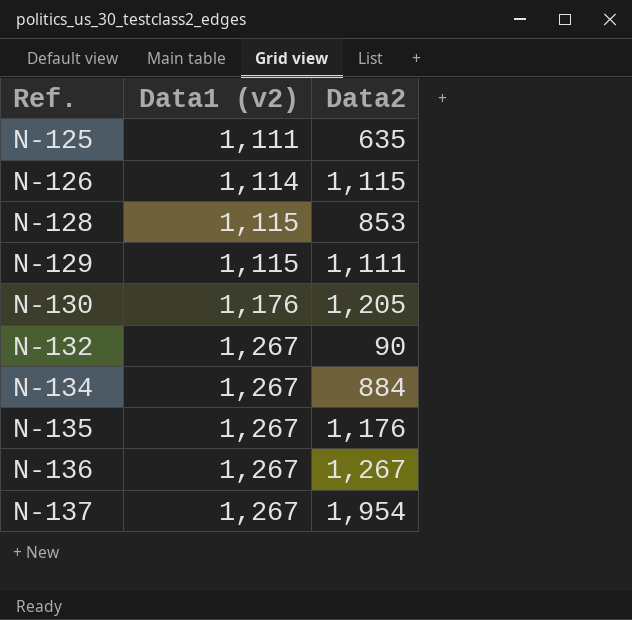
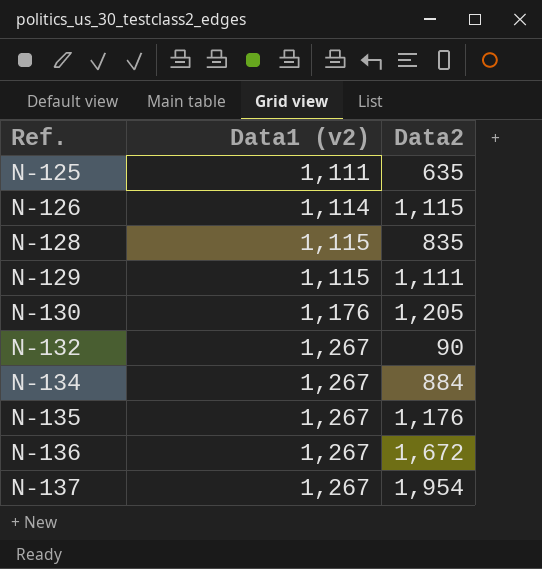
N-128 | Data2: 853 -> 835
N-136 | Data2: 1,267 -> 1,672

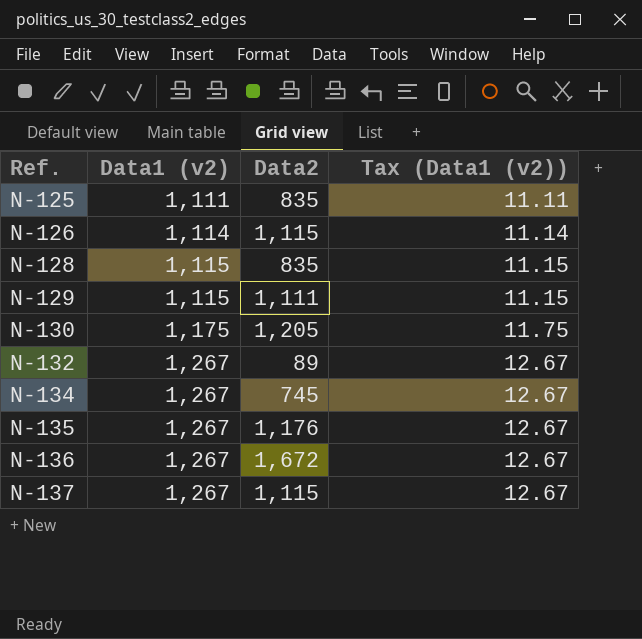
column Tax (Data1 (v2)) | formula: none -> [Data1 (v2)] * 0.01
N-125 | Data2: 635 -> 835
N-130 | Data1 (v2): 1,176 -> 1,175
N-132 | Data2: 90 -> 89
N-134 | Data2: 884 -> 745
N-137 | Data2: 1,954 -> 1,115

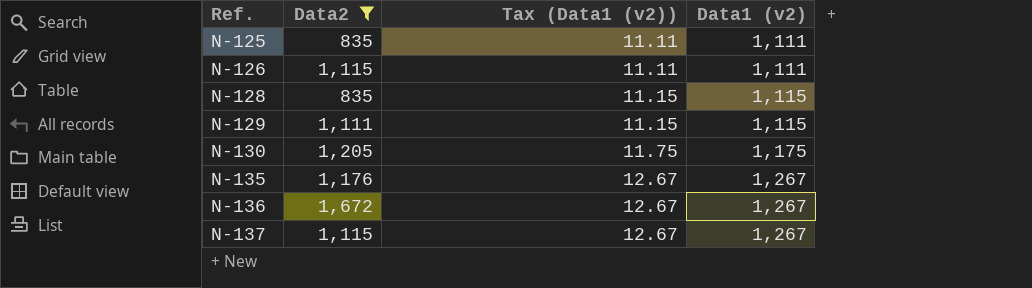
filter: none -> Data2 >= 835
column Data1 (v2) | position: 2 -> 4
N-126 | Tax (Data1 (v2)): 11.14 -> 11.11
N-126 | Data1 (v2): 1,114 -> 1,111

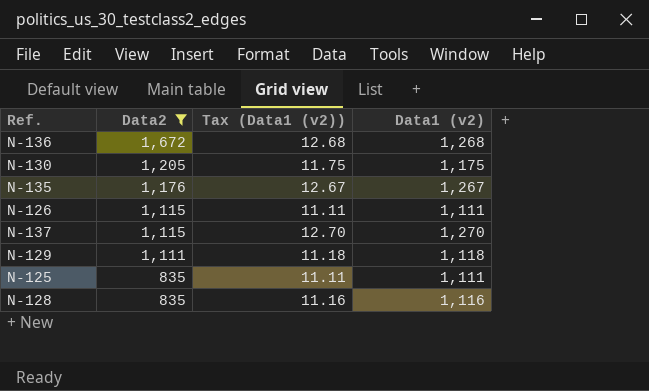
row order: Ref. ascending -> Data2 descending
N-136 | Tax (Data1 (v2)): 12.67 -> 12.68
N-136 | Data1 (v2): 1,267 -> 1,268
N-137 | Tax (Data1 (v2)): 12.67 -> 12.70
N-137 | Data1 (v2): 1,267 -> 1,270
N-129 | Tax (Data1 (v2)): 11.15 -> 11.18
N-129 | Data1 (v2): 1,115 -> 1,118
N-128 | Tax (Data1 (v2)): 11.15 -> 11.16
N-128 | Data1 (v2): 1,115 -> 1,116

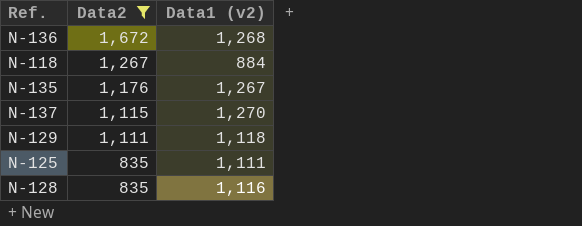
column Tax (Data1 (v2)) | formula: [Data1 (v2)] * 0.01 -> none
row N-130: 1,205 | 11.75 | 1,175 -> none
row N-126: 1,115 | 11.11 | 1,111 -> none
row N-118: none -> 1,267 | 884

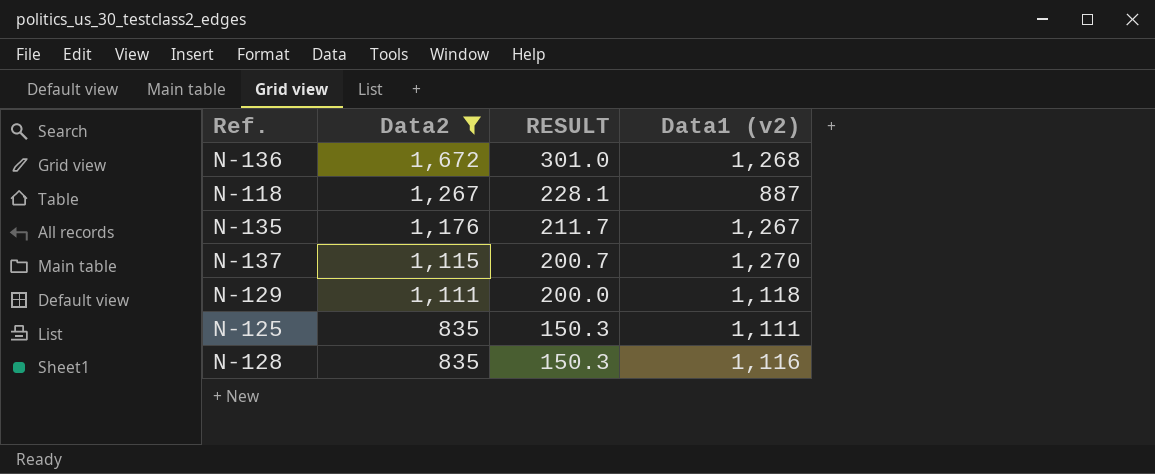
column RESULT | formula: none -> [Data2] * 0.18
N-118 | Data1 (v2): 884 -> 887

